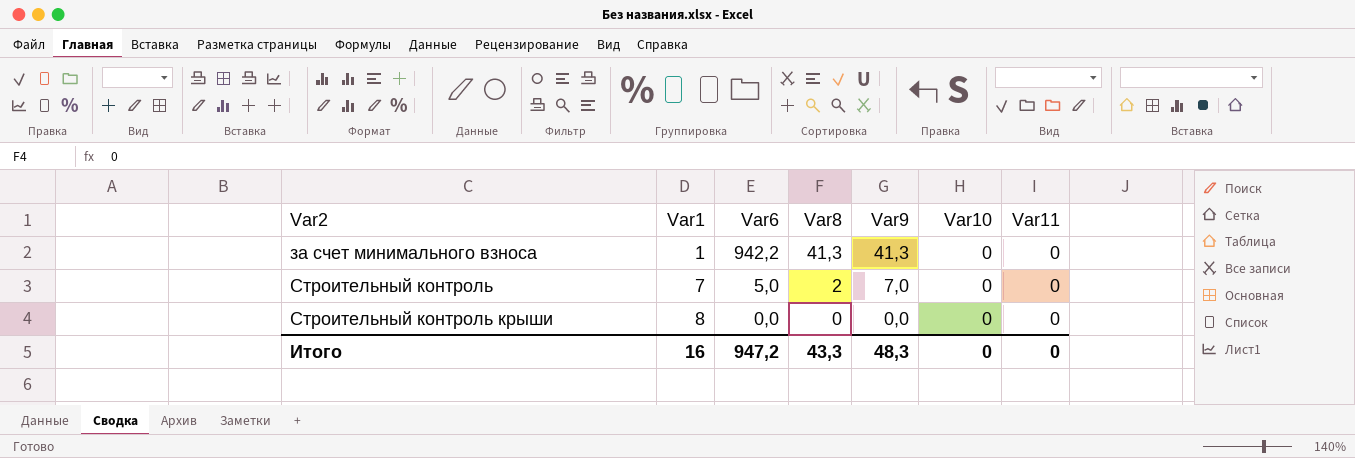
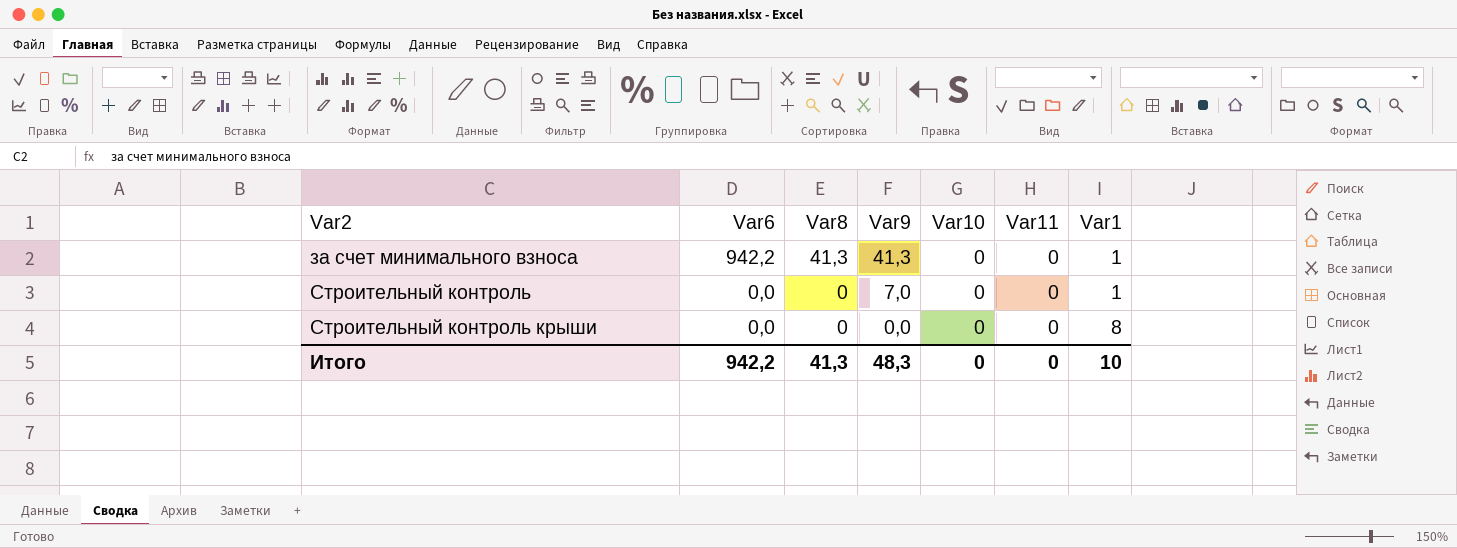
column Var1 | position: 2 -> 7
Строительный контроль | Var6: 5,0 -> 0,0
Строительный контроль | Var8: 2 -> 0
Строительный контроль | Var1: 7 -> 1
Итого | Var6: 947,2 -> 942,2
Итого | Var8: 43,3 -> 41,3
Итого | Var1: 16 -> 10

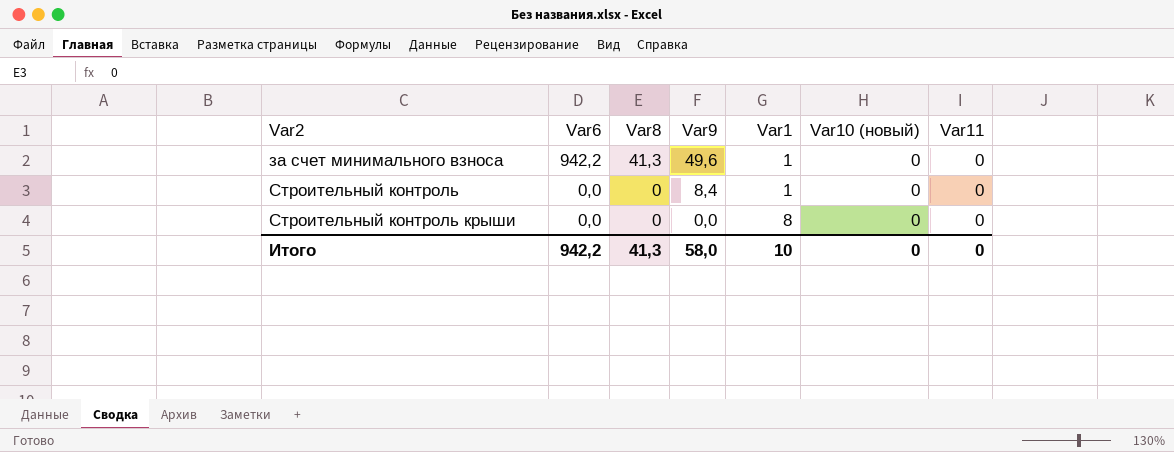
column Var1 | position: 7 -> 5
column name: Var10 -> Var10 (новый)
за счет минимального взноса | Var9: 41,3 -> 49,6
Строительный контроль | Var9: 7,0 -> 8,4
Итого | Var9: 48,3 -> 58,0

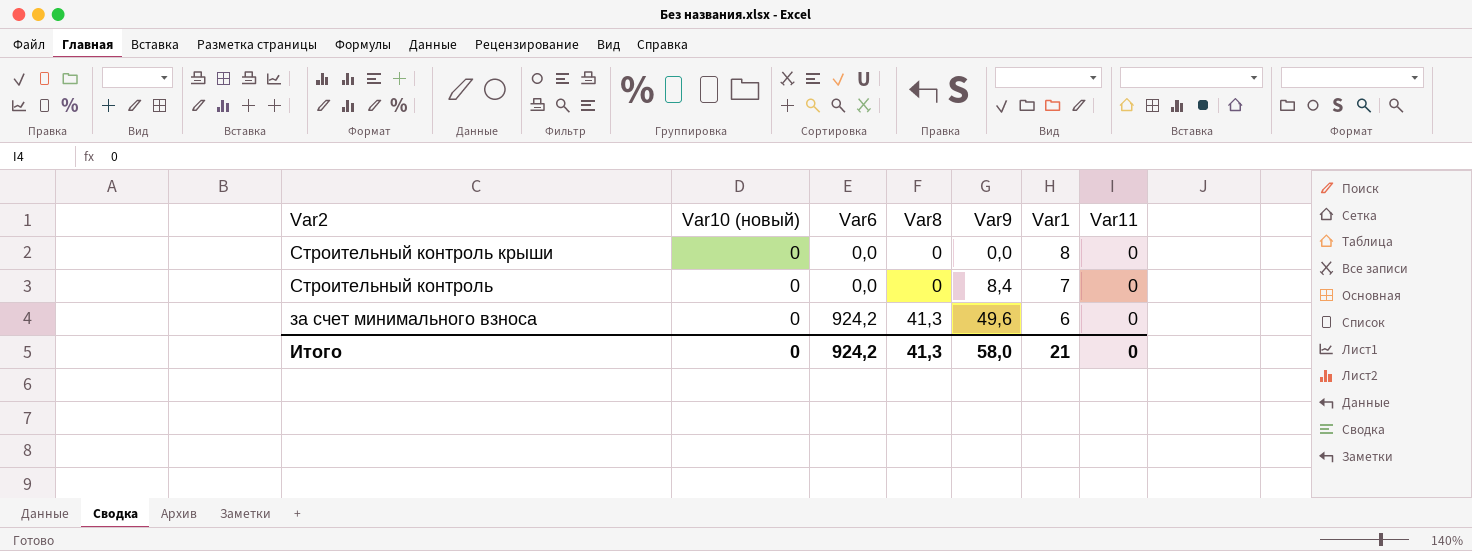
row order: Var2 ascending -> Var2 descending
column Var10 (новый) | position: 6 -> 2
Строительный контроль | Var1: 1 -> 7
за счет минимального взноса | Var6: 942,2 -> 924,2
за счет минимального взноса | Var1: 1 -> 6
Итого | Var6: 942,2 -> 924,2
Итого | Var1: 10 -> 21

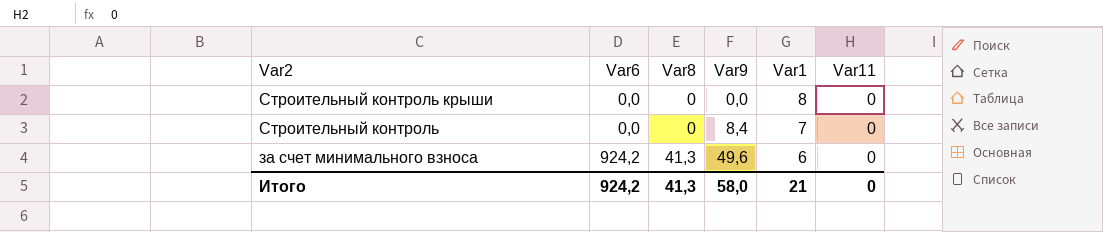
column Var10 (новый) | position: 2 -> none

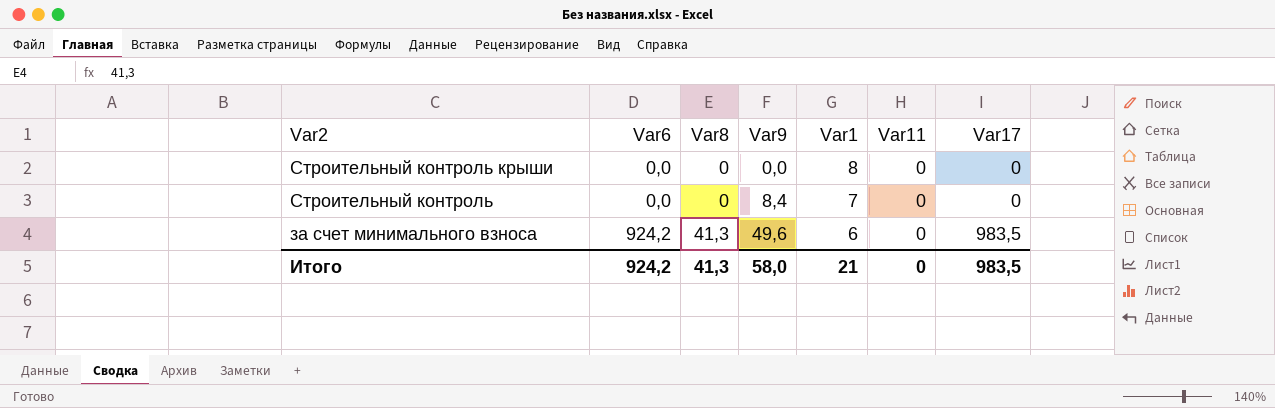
column Var17 | position: none -> 7

